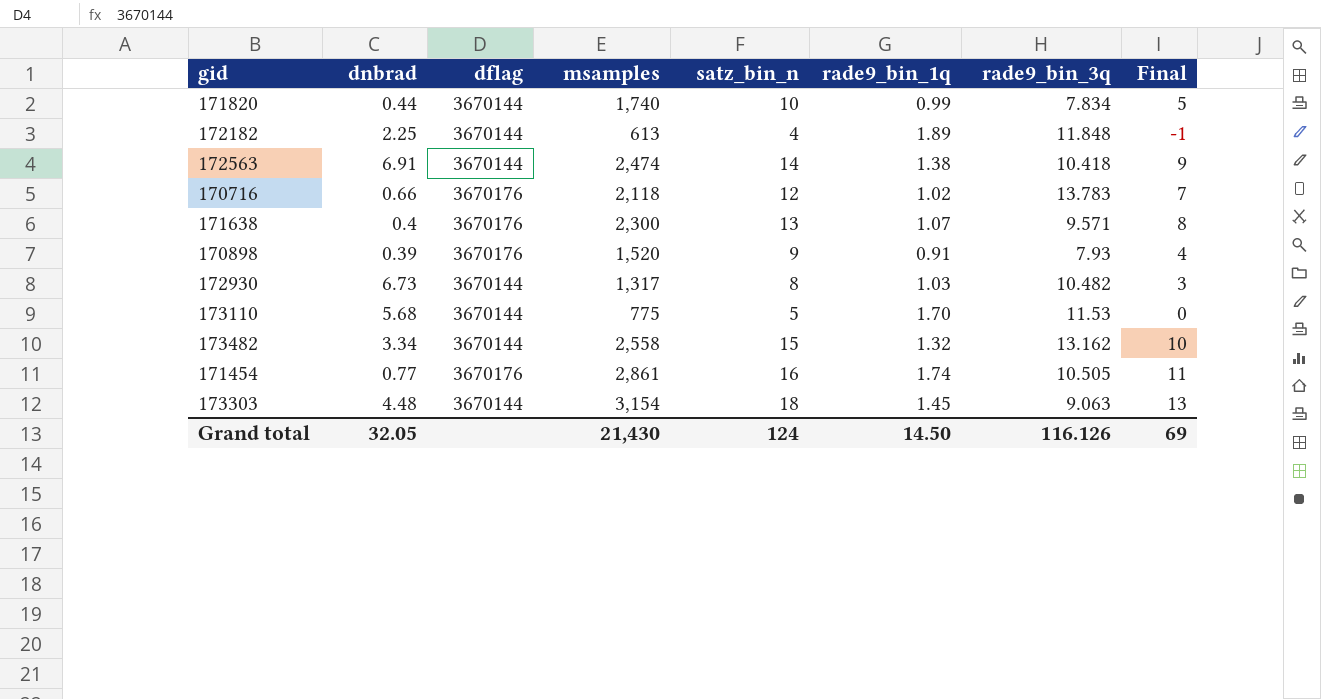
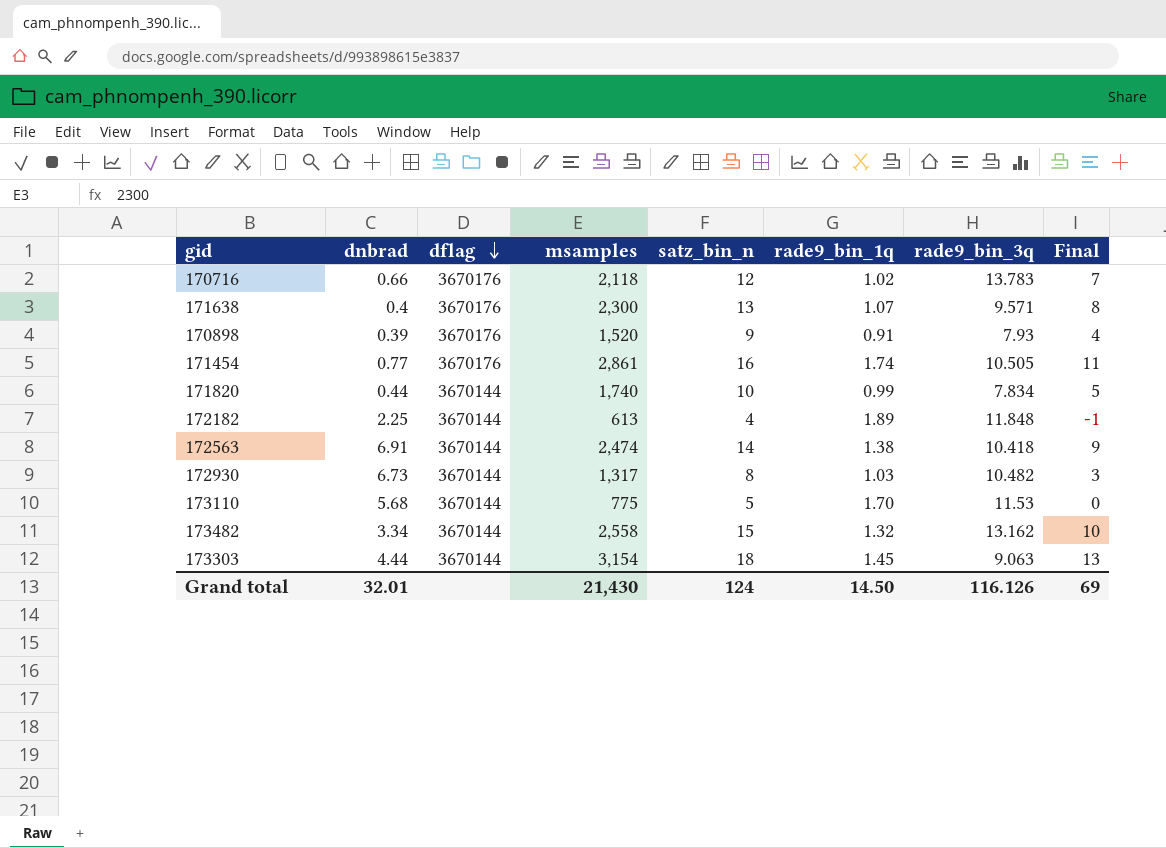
row order: none -> dflag descending
173303 | dnbrad: 4.48 -> 4.44
Grand total | dnbrad: 32.05 -> 32.01

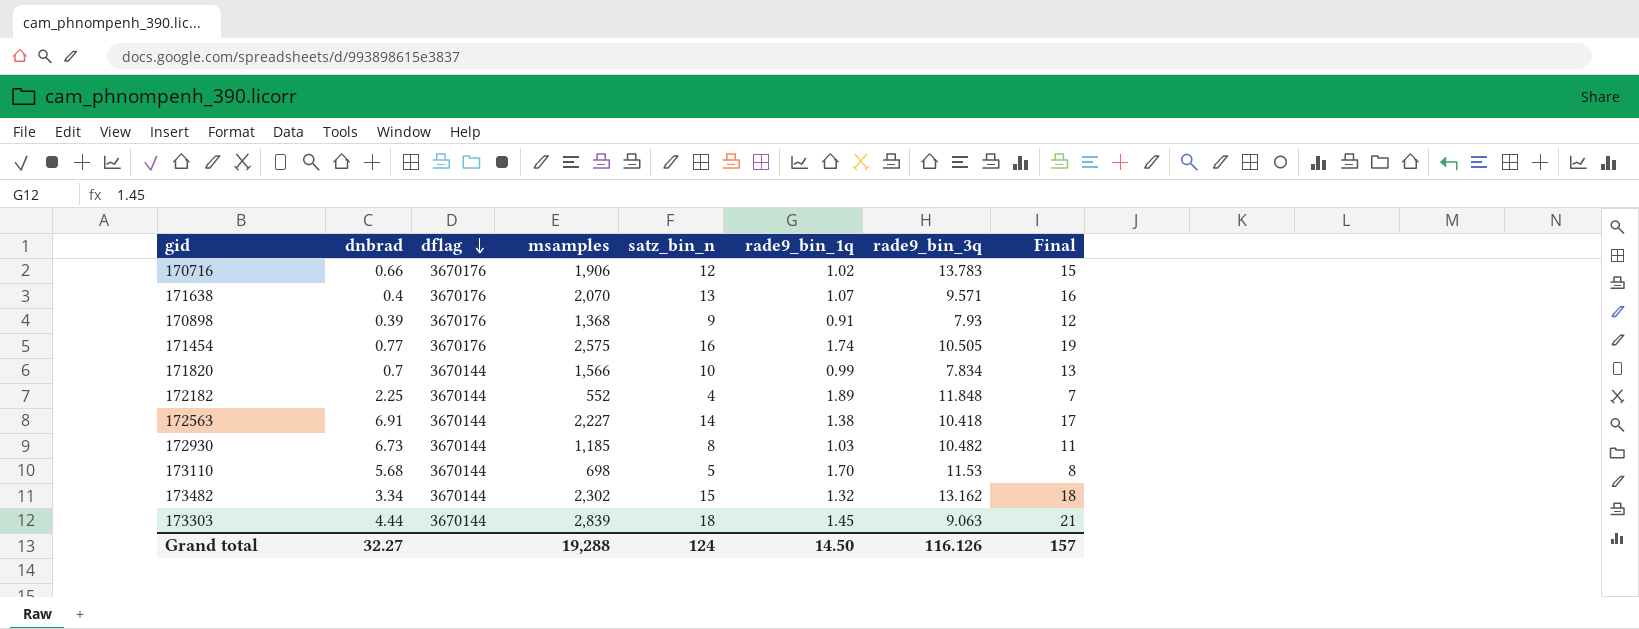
column Final | formula: [satz_bin_n] - 5 -> [satz_bin_n] + 3
170716 | msamples: 2,118 -> 1,906
171638 | msamples: 2,300 -> 2,070
170898 | msamples: 1,520 -> 1,368
171454 | msamples: 2,861 -> 2,575
171820 | dnbrad: 0.44 -> 0.7
171820 | msamples: 1,740 -> 1,566
172182 | msamples: 613 -> 552
172563 | msamples: 2,474 -> 2,227
172930 | msamples: 1,317 -> 1,185
173110 | msamples: 775 -> 698
173482 | msamples: 2,558 -> 2,302
173303 | msamples: 3,154 -> 2,839
Grand total | dnbrad: 32.01 -> 32.27
Grand total | msamples: 21,430 -> 19,288
Grand total | Final: 69 -> 157

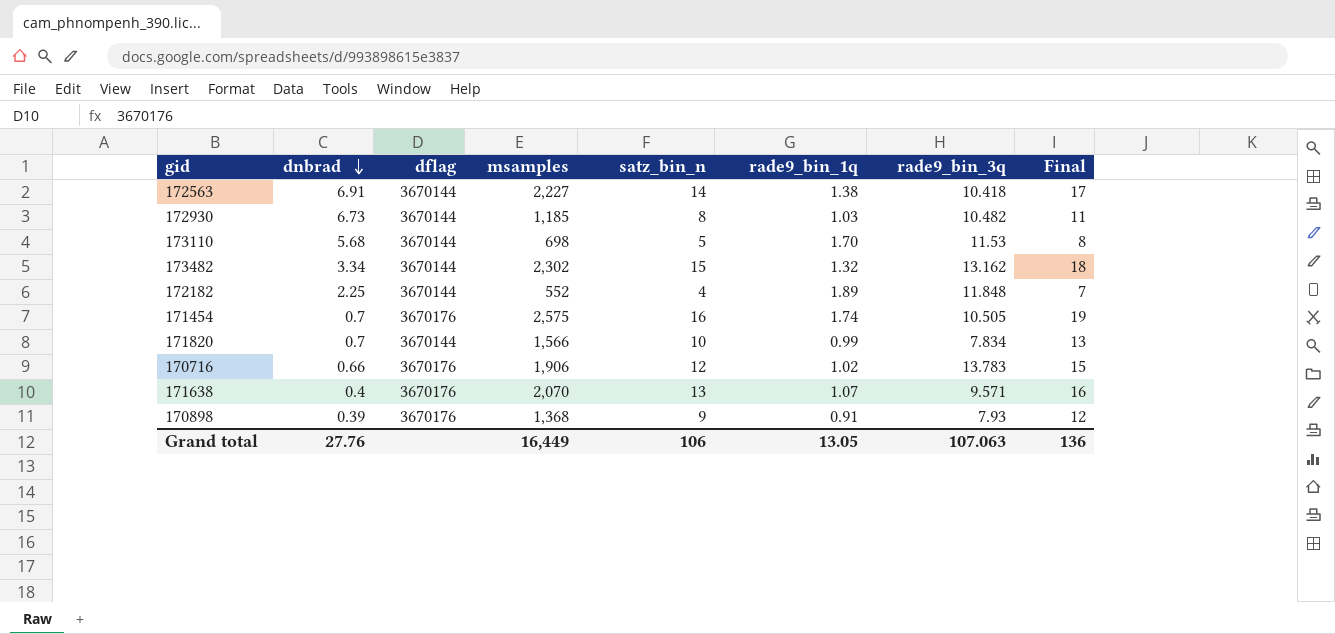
row order: dflag descending -> dnbrad descending
row 173303: 4.44 | 3670144 | 2,839 | 18 | 1.45 | 9.063 | 21 -> none
171454 | dnbrad: 0.77 -> 0.7
Grand total | dnbrad: 32.27 -> 27.76
Grand total | msamples: 19,288 -> 16,449
Grand total | satz_bin_n: 124 -> 106
Grand total | rade9_bin_1q: 14.50 -> 13.05
Grand total | rade9_bin_3q: 116.126 -> 107.063
Grand total | Final: 157 -> 136

